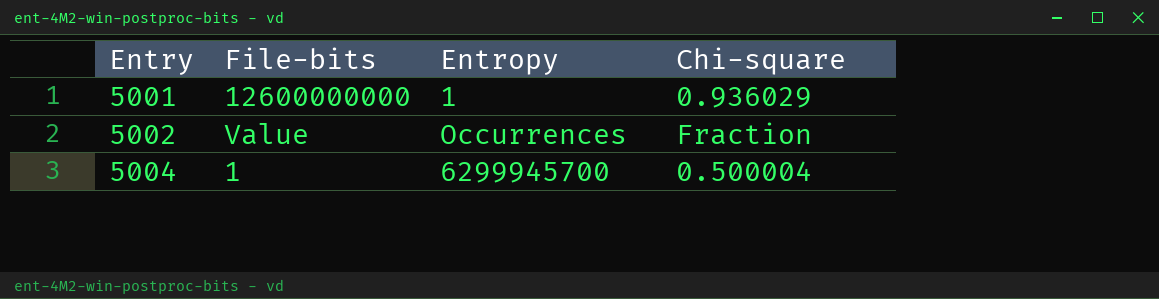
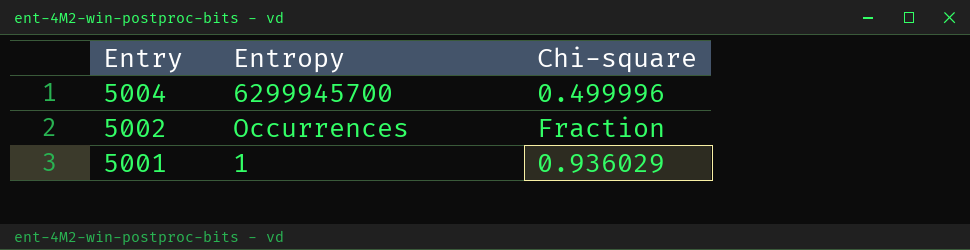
row order: Entry ascending -> Entry descending
column File-bits | position: 2 -> none
5004 | Chi-square: 0.500004 -> 0.499996

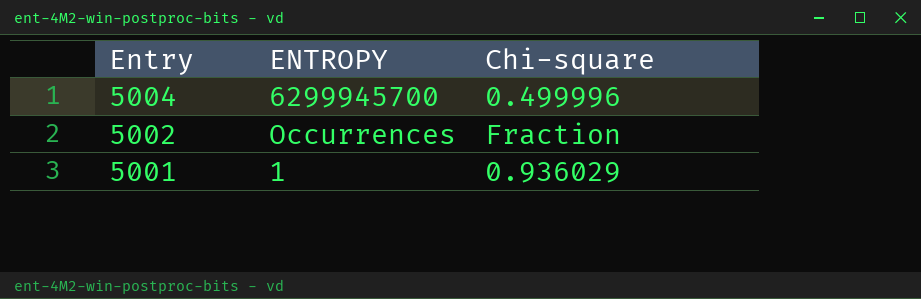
column name: Entropy -> ENTROPY

